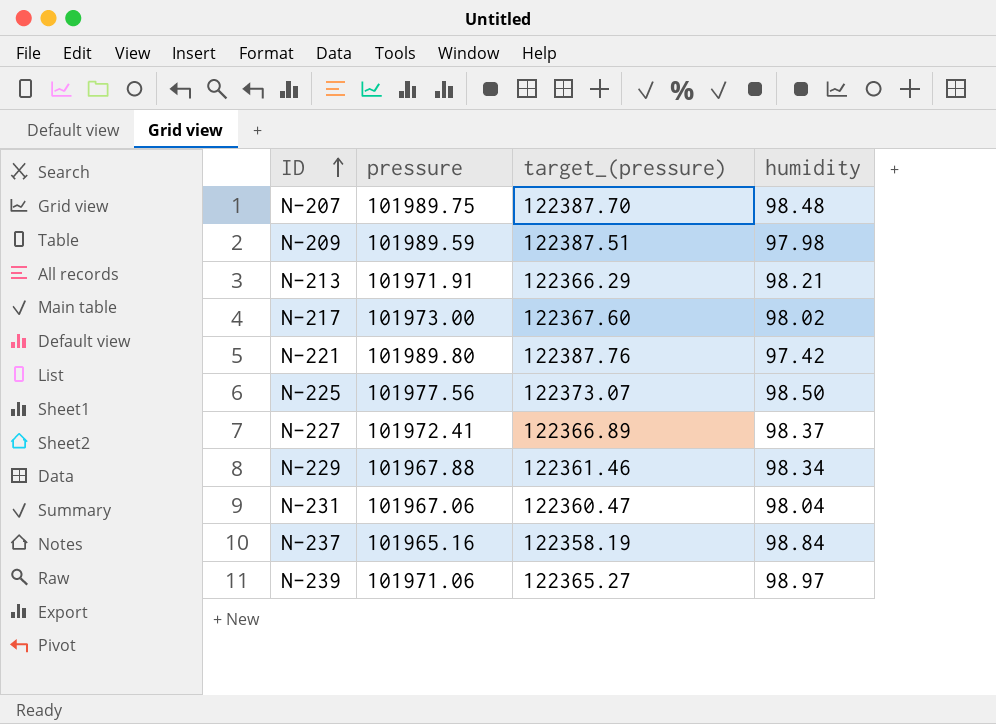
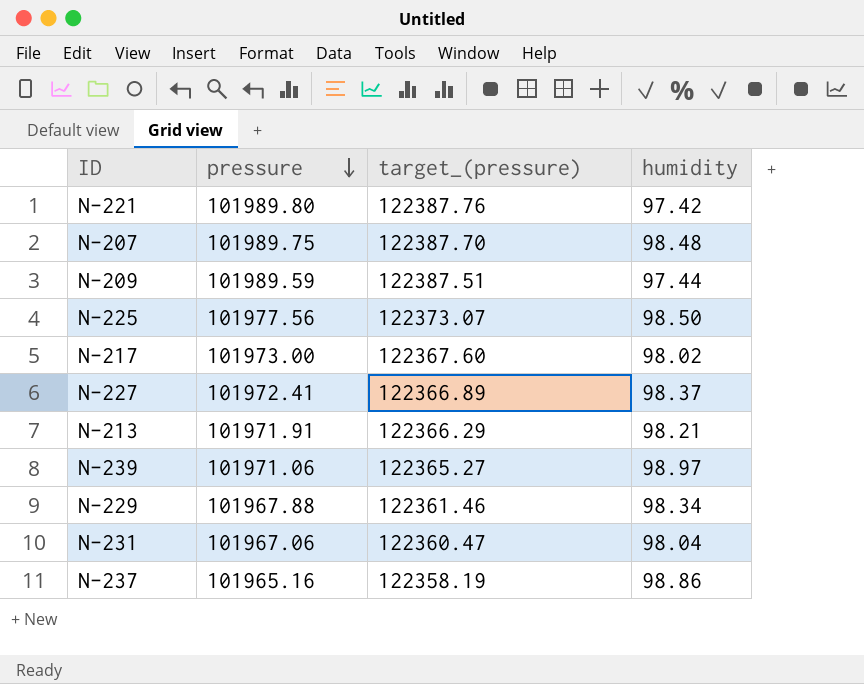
row order: ID ascending -> pressure descending
N-209 | humidity: 97.98 -> 97.44
N-237 | humidity: 98.84 -> 98.86

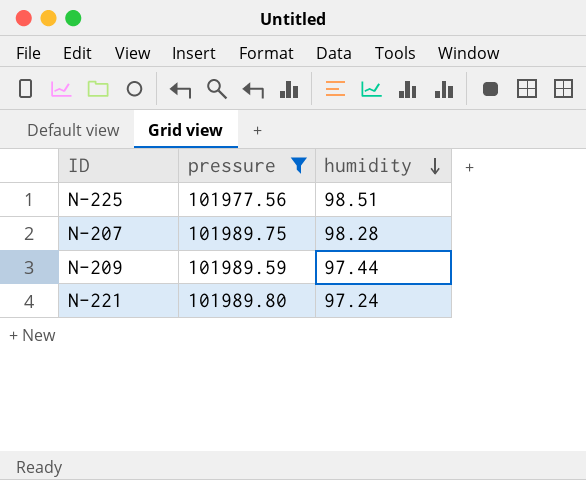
filter: none -> pressure >= 101977.56
row order: pressure descending -> humidity descending
column target_(pressure) | formula: [pressure] * 1.2 -> none
N-225 | humidity: 98.50 -> 98.51
N-207 | humidity: 98.48 -> 98.28
N-221 | humidity: 97.42 -> 97.24

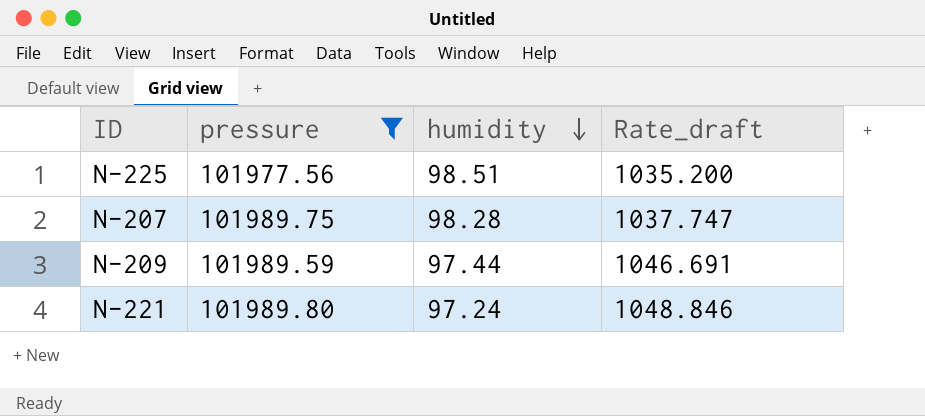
column Rate_draft | formula: none -> [pressure] / [humidity]

